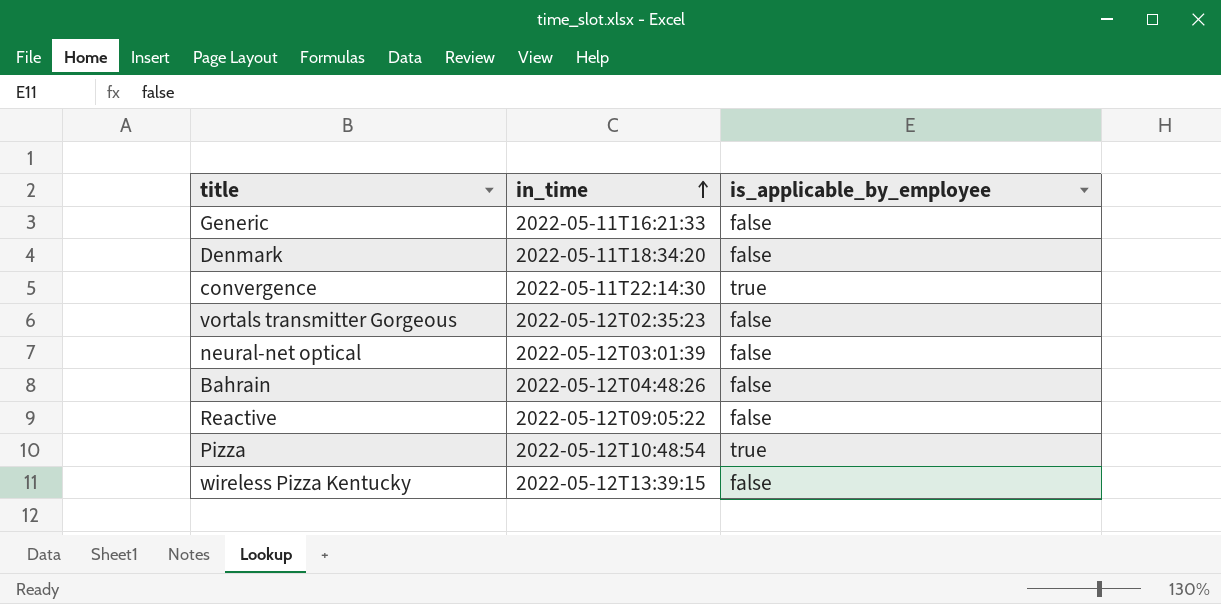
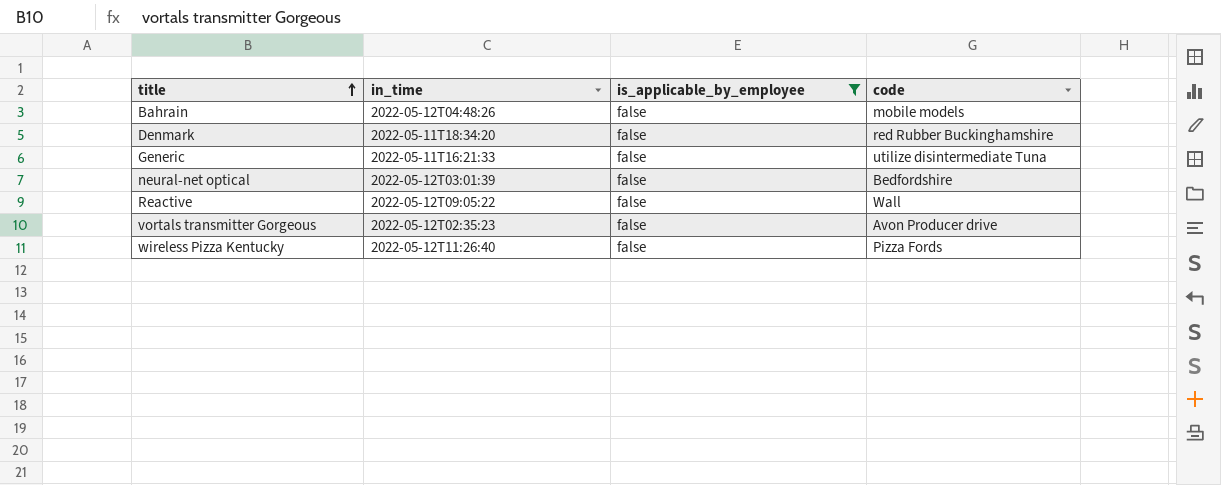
filter: none -> is_applicable_by_employee = false
row order: in_time ascending -> title ascending
column code | position: none -> 4
wireless Pizza Kentucky | in_time: 2022-05-12T13:39:15 -> 2022-05-12T11:26:40

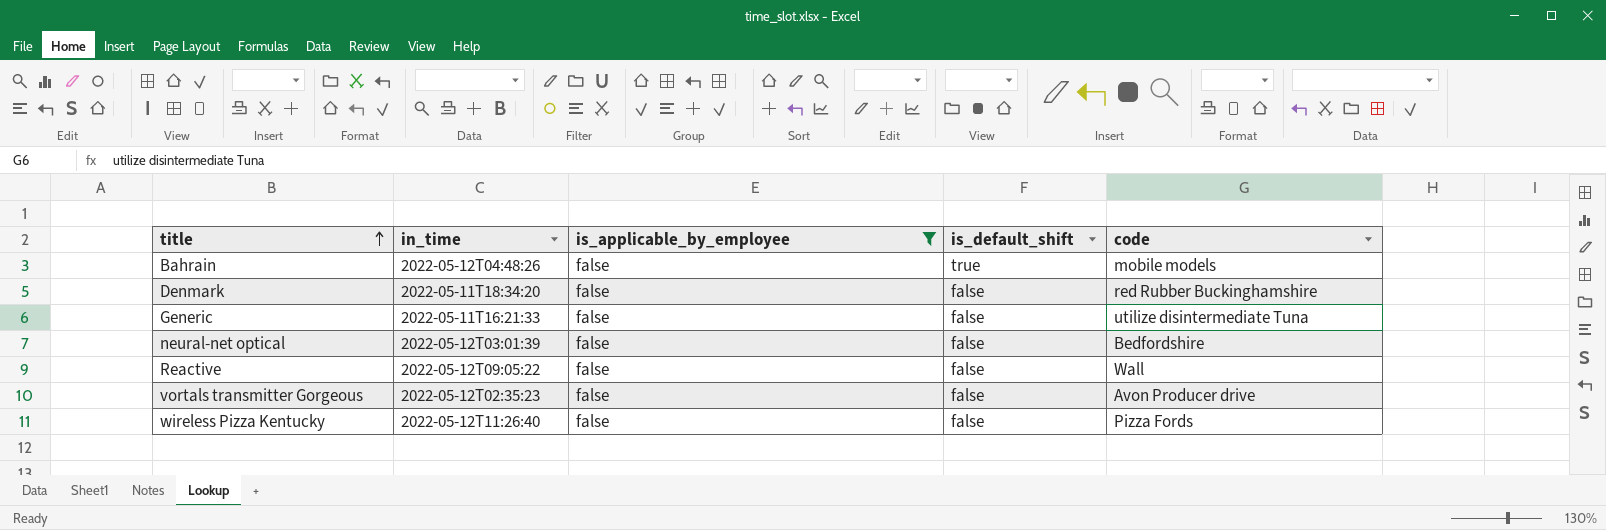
column is_default_shift | position: none -> 4

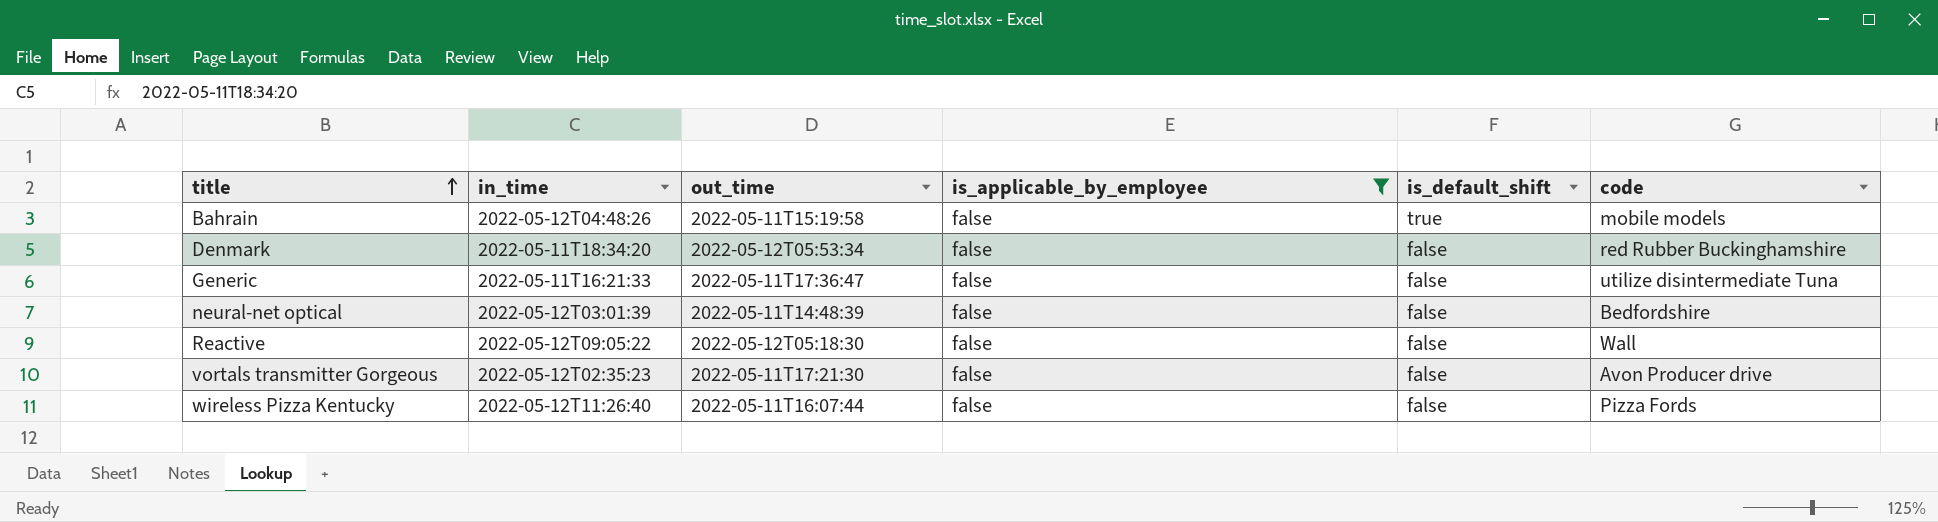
column out_time | position: none -> 3

